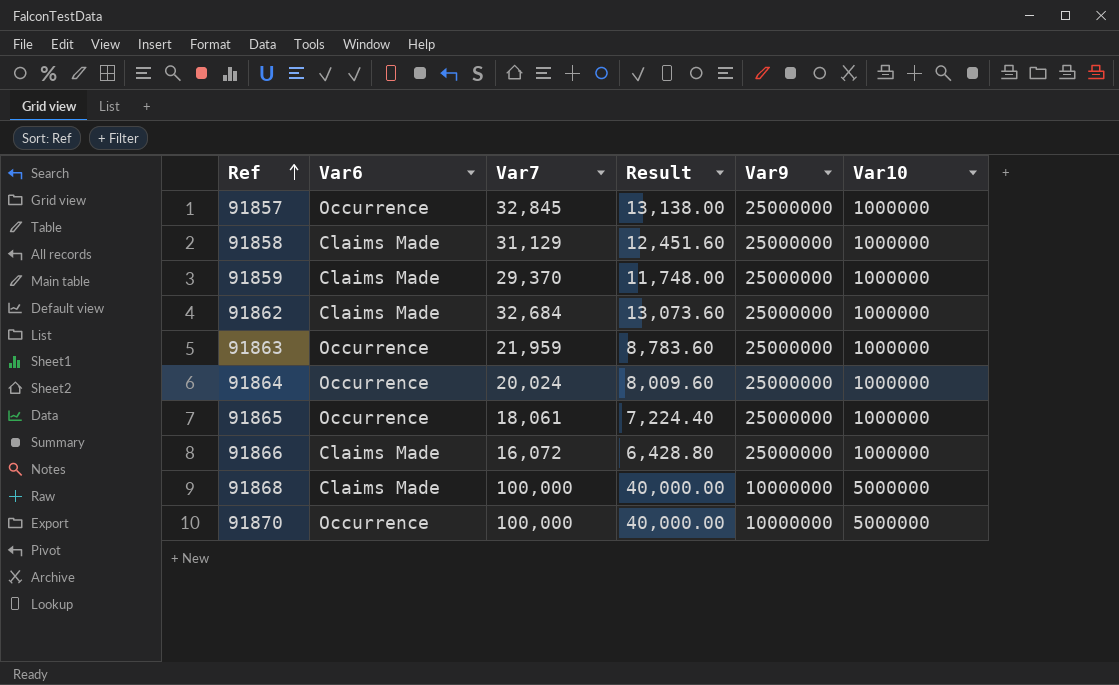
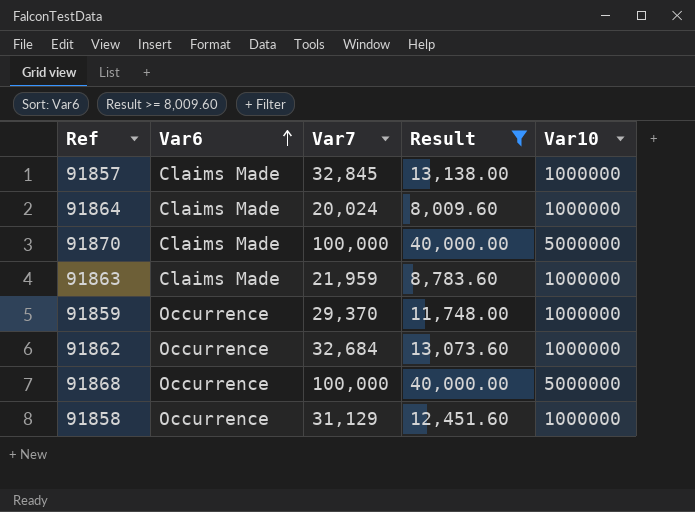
filter: none -> Result >= 8,009.60
row order: Ref ascending -> Var6 ascending
column Var9 | position: 5 -> none
91857 | Var6: Occurrence -> Claims Made
91864 | Var6: Occurrence -> Claims Made
91870 | Var6: Occurrence -> Claims Made
91863 | Var6: Occurrence -> Claims Made
91859 | Var6: Claims Made -> Occurrence
91862 | Var6: Claims Made -> Occurrence
91868 | Var6: Claims Made -> Occurrence
91858 | Var6: Claims Made -> Occurrence

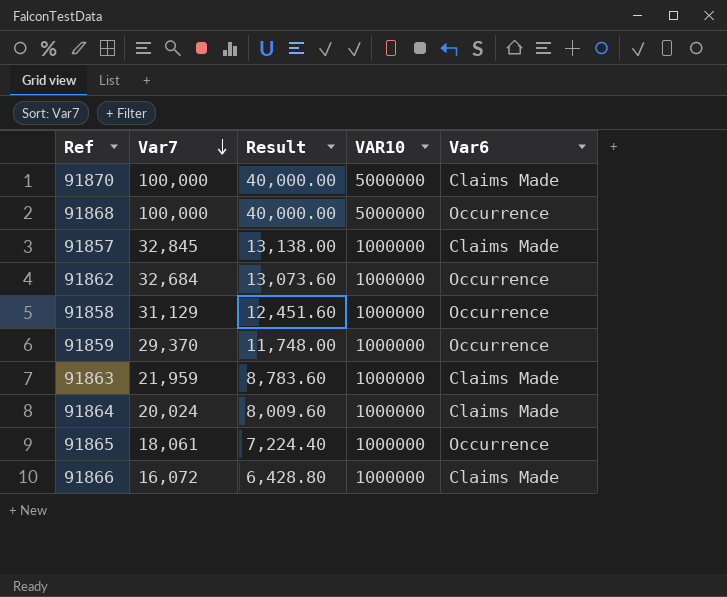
filter: Result >= 8,009.60 -> none
row order: Var6 ascending -> Var7 descending
column name: Var10 -> VAR10
column Var6 | position: 2 -> 5

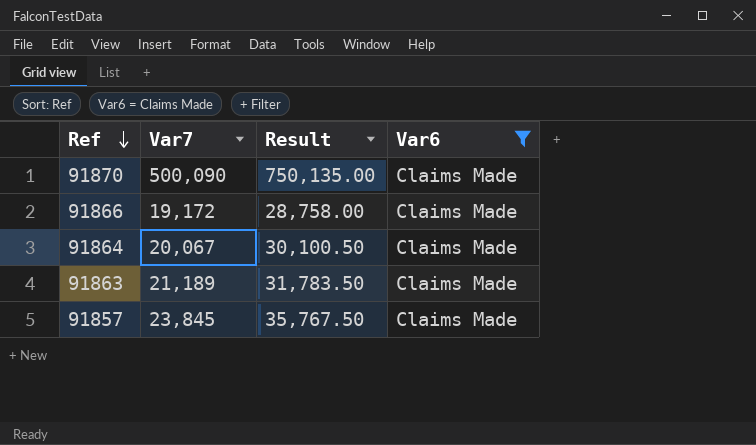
filter: none -> Var6 = Claims Made
row order: Var7 descending -> Ref descending
column VAR10 | position: 4 -> none
column Result | formula: [Var7] * 0.4 -> [Var7] * 1.5
91870 | Var7: 100,000 -> 500,090
91866 | Var7: 16,072 -> 19,172
91864 | Var7: 20,024 -> 20,067
91863 | Var7: 21,959 -> 21,189
91857 | Var7: 32,845 -> 23,845

